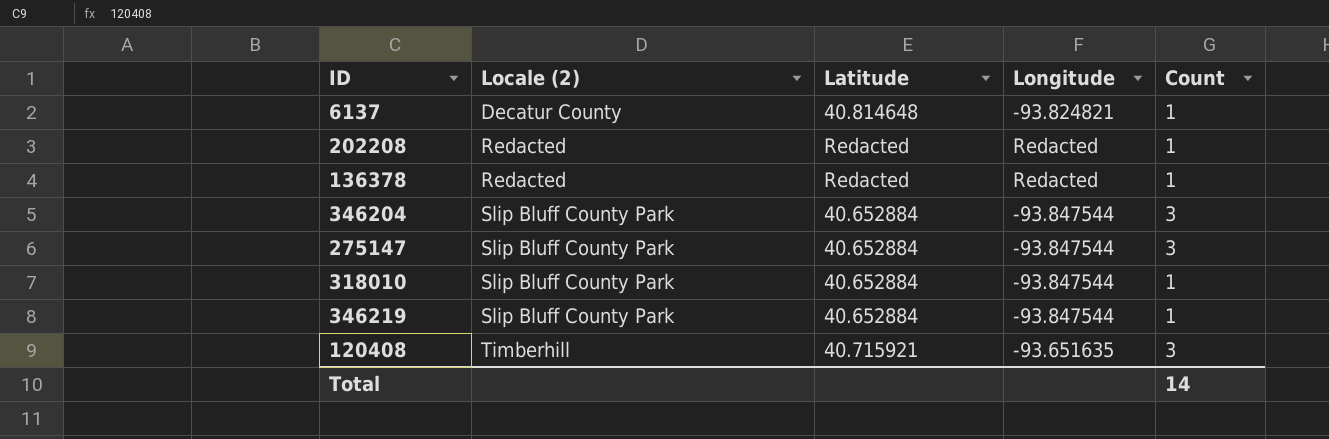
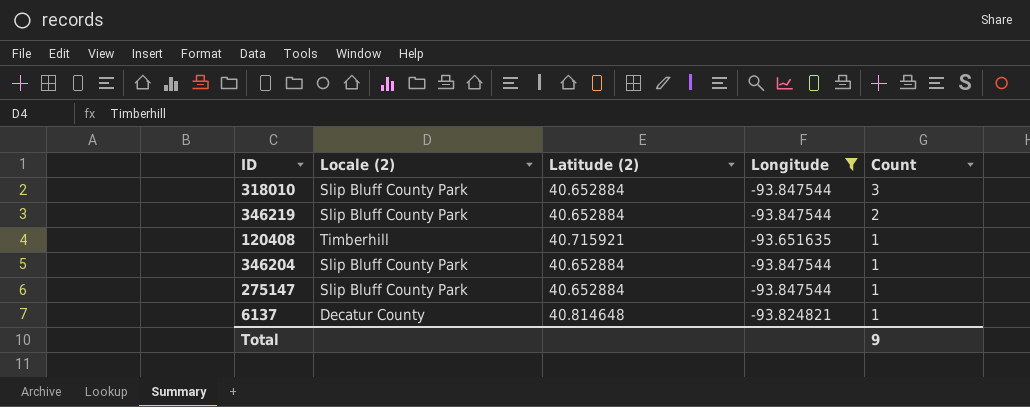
filter: none -> Longitude != Redacted
row order: Locale (2) ascending -> Count descending
column name: Latitude -> Latitude (2)
318010 | Count: 1 -> 3
346219 | Count: 1 -> 2
120408 | Count: 3 -> 1
346204 | Count: 3 -> 1
275147 | Count: 3 -> 1
Total | Count: 14 -> 9

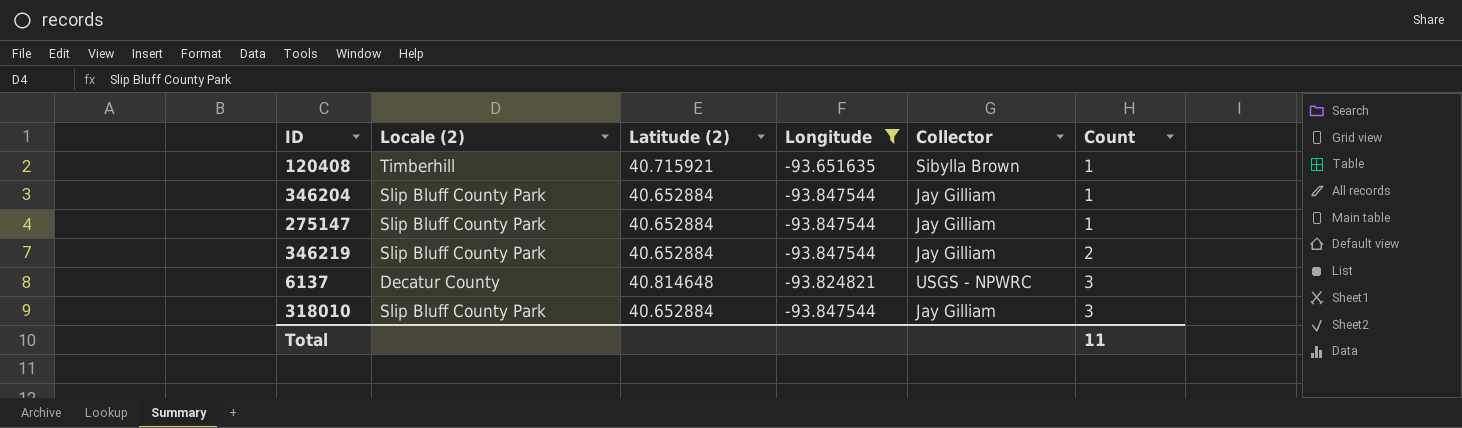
row order: Count descending -> Count ascending
column Collector | position: none -> 5
6137 | Count: 1 -> 3
Total | Count: 9 -> 11

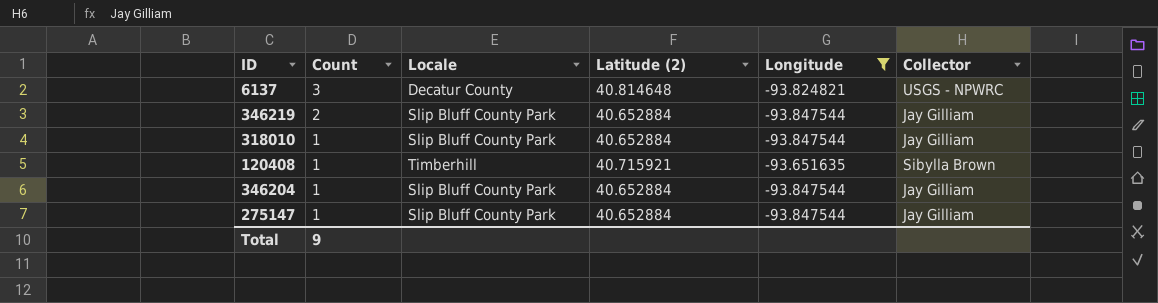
row order: Count ascending -> Count descending
column Count | position: 6 -> 2
column name: Locale (2) -> Locale
318010 | Count: 3 -> 1
Total | Count: 11 -> 9

